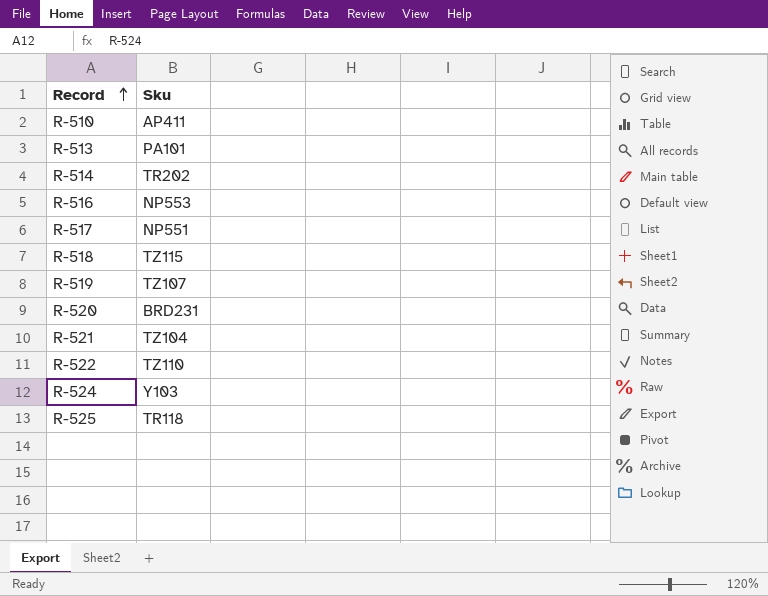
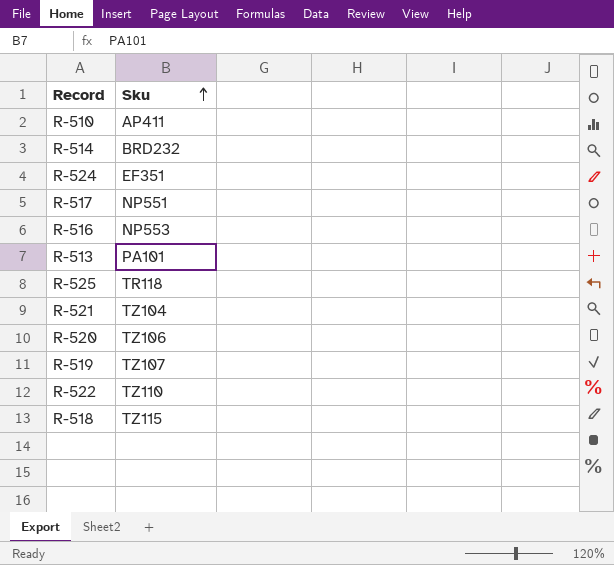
row order: Record ascending -> Sku ascending
R-514 | Sku: TR202 -> BRD232
R-524 | Sku: Y103 -> EF351
R-520 | Sku: BRD231 -> TZ106

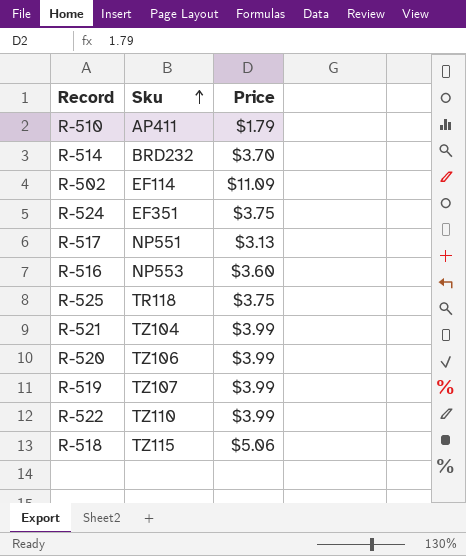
column Price | position: none -> 3
row R-513: PA101 -> none
row R-502: none -> EF114 | $11.09

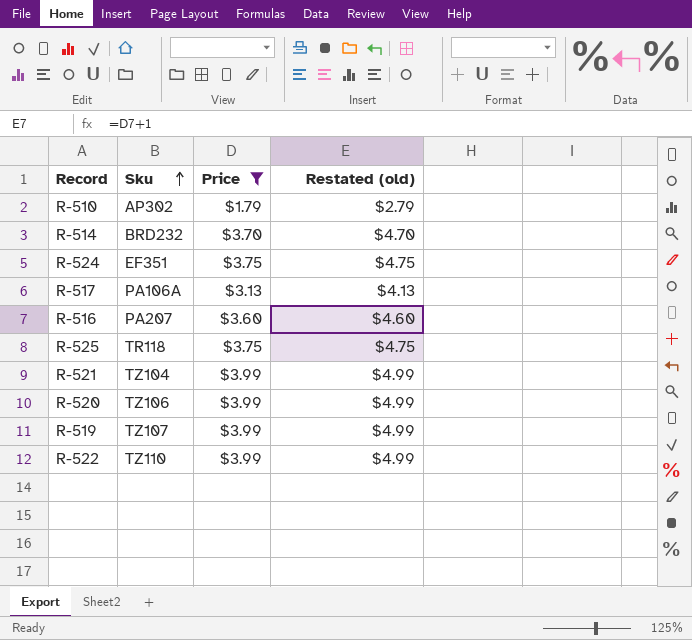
filter: none -> Price <= $3.99
column Restated (old) | formula: none -> [Price] + 1
R-510 | Sku: AP411 -> AP302
R-517 | Sku: NP551 -> PA106A
R-516 | Sku: NP553 -> PA207

